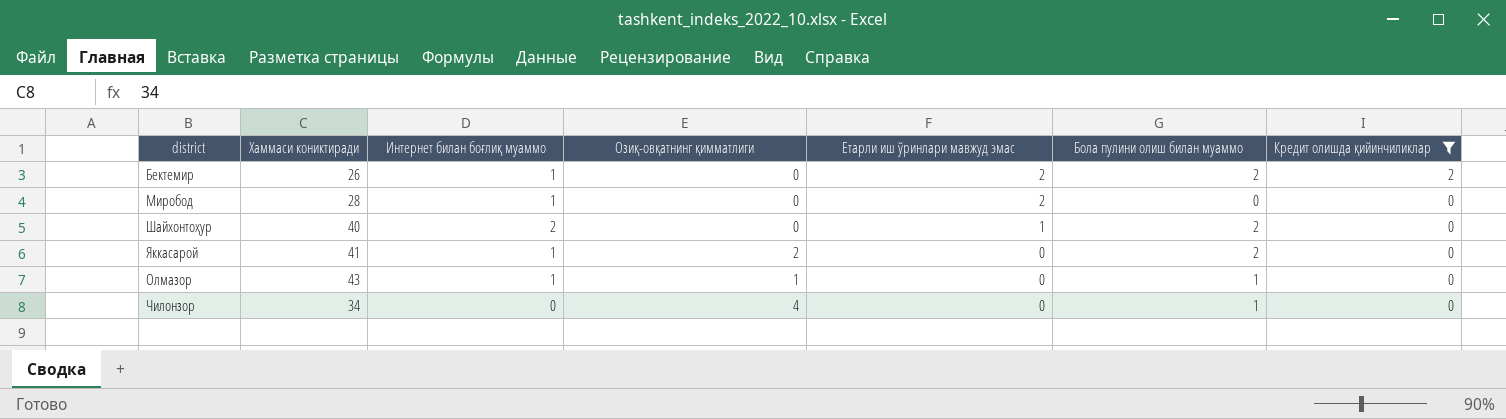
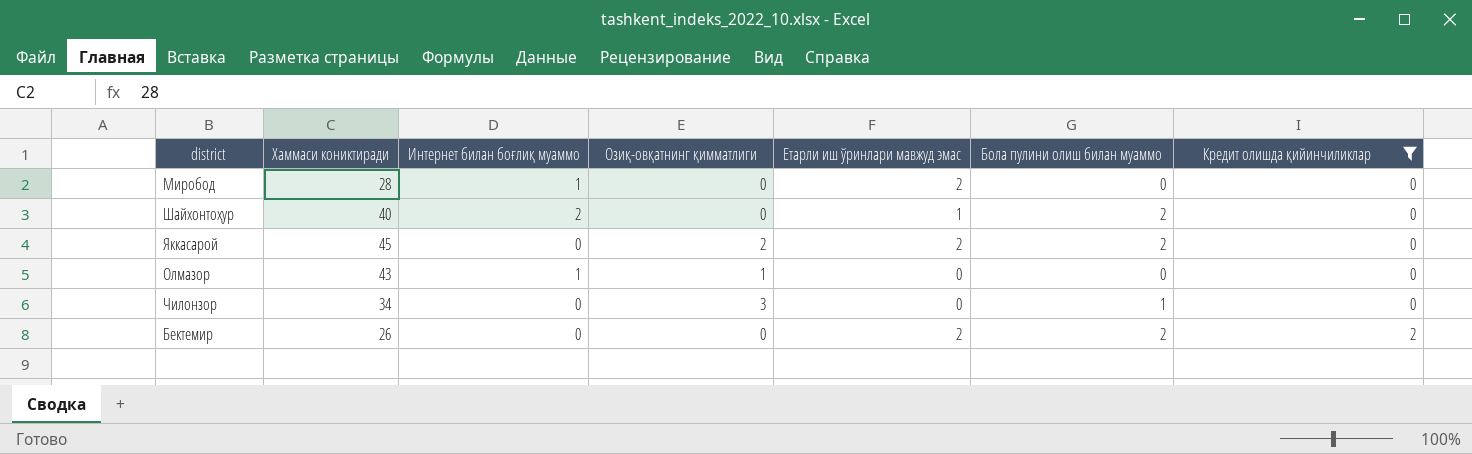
row order: Етарли иш ўринлари мавжуд эмас descending -> Кредит олишда қийинчиликлар ascending
Яккасарой | Хаммаси кониктиради: 41 -> 45
Яккасарой | Интернет билан боғлиқ муаммо: 1 -> 0
Яккасарой | Етарли иш ўринлари мавжуд эмас: 0 -> 2
Олмазор | Бола пулини олиш билан муаммо: 1 -> 0
Чилонзор | Озиқ-овқатнинг қимматлиги: 4 -> 3
Бектемир | Интернет билан боғлиқ муаммо: 1 -> 0

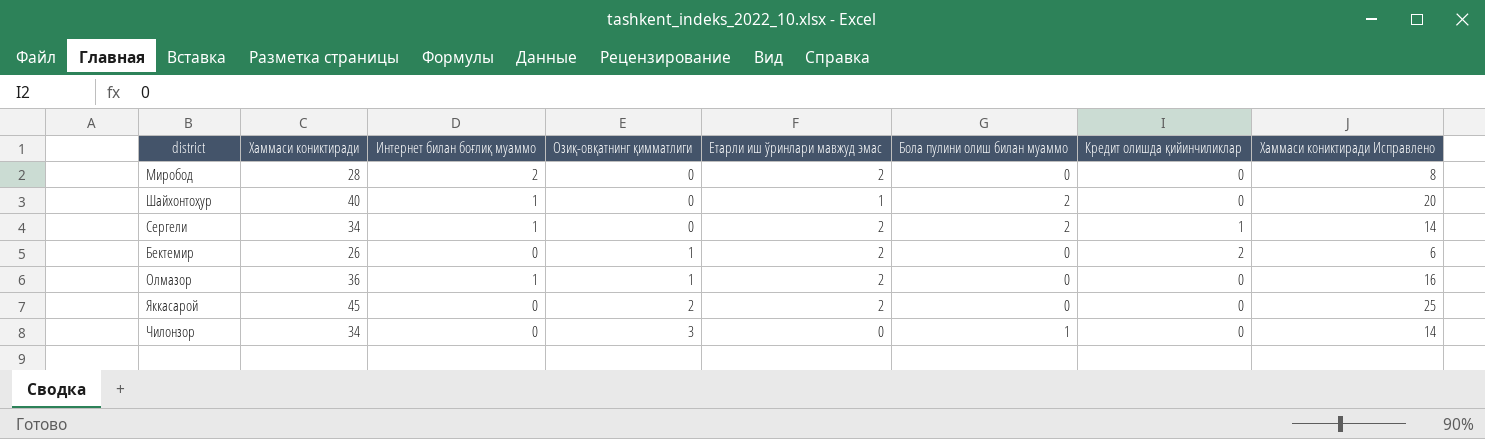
filter: Кредит олишда қийинчиликлар != 1 -> none
row order: Кредит олишда қийинчиликлар ascending -> Озиқ-овқатнинг қимматлиги ascending
column Хаммаси кониктиради Исправлено | formula: none -> [Хаммаси кониктиради] - 20
Миробод | Интернет билан боғлиқ муаммо: 1 -> 2
Шайхонтоҳур | Интернет билан боғлиқ муаммо: 2 -> 1
Бектемир | Озиқ-овқатнинг қимматлиги: 0 -> 1
Бектемир | Бола пулини олиш билан муаммо: 2 -> 0
Олмазор | Хаммаси кониктиради: 43 -> 36
Олмазор | Етарли иш ўринлари мавжуд эмас: 0 -> 2
Яккасарой | Бола пулини олиш билан муаммо: 2 -> 0

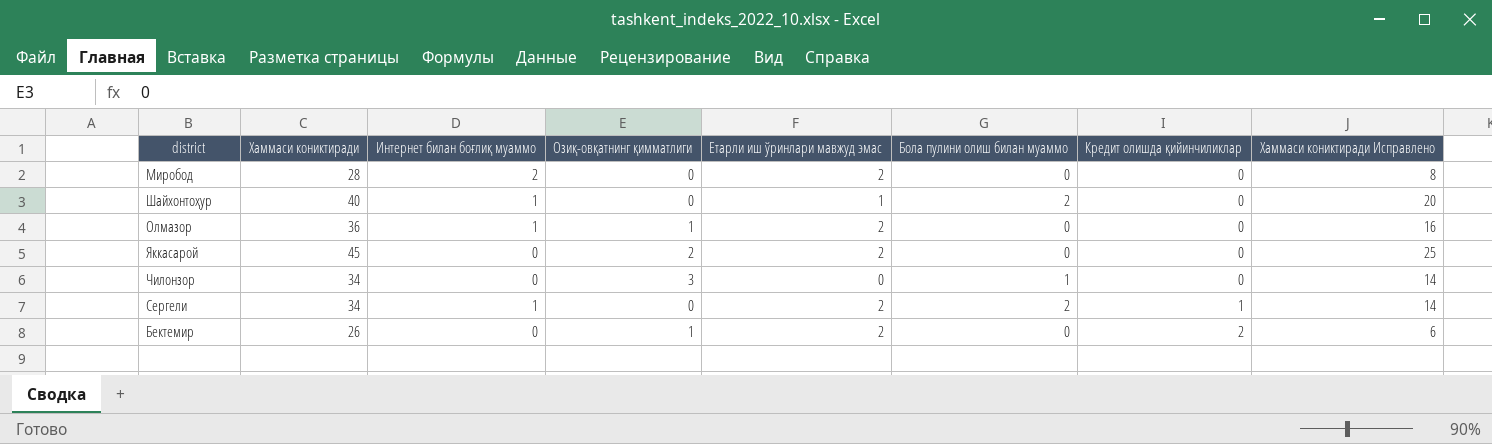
row order: Озиқ-овқатнинг қимматлиги ascending -> Кредит олишда қийинчиликлар ascending

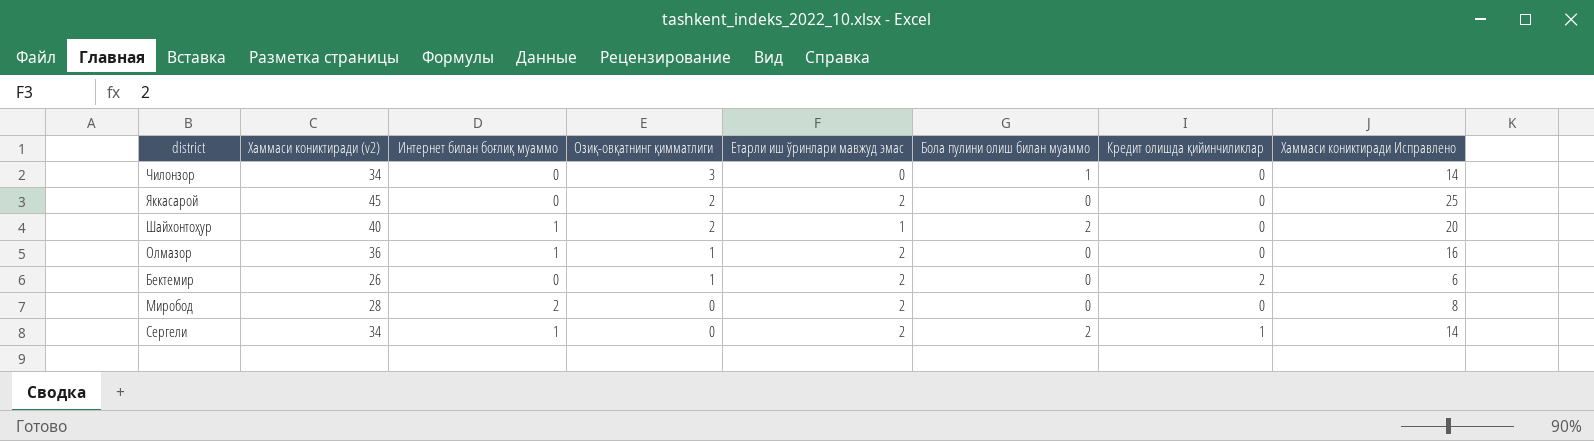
row order: Кредит олишда қийинчиликлар ascending -> Озиқ-овқатнинг қимматлиги descending
column name: Хаммаси кониктиради -> Хаммаси кониктиради (v2)
Шайхонтоҳур | Озиқ-овқатнинг қимматлиги: 0 -> 2

